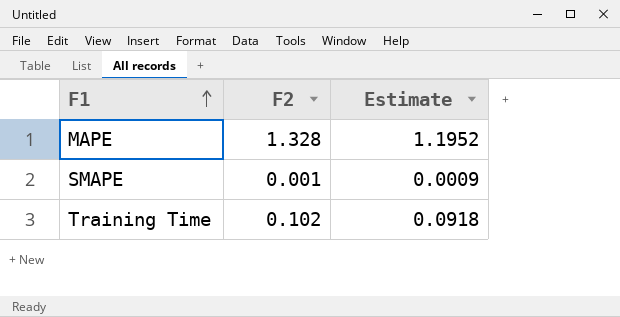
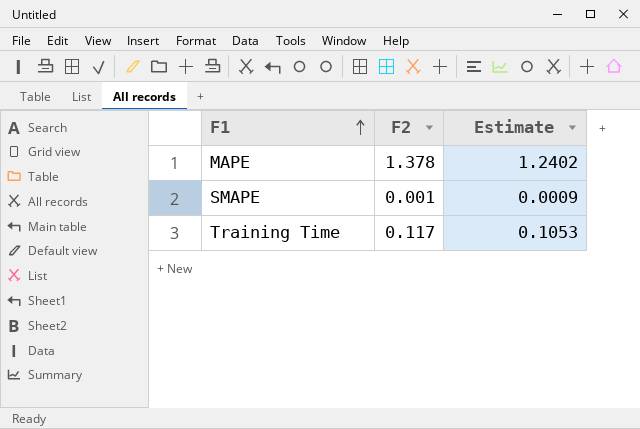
MAPE | F2: 1.328 -> 1.378
MAPE | Estimate: 1.1952 -> 1.2402
Training Time | F2: 0.102 -> 0.117
Training Time | Estimate: 0.0918 -> 0.1053

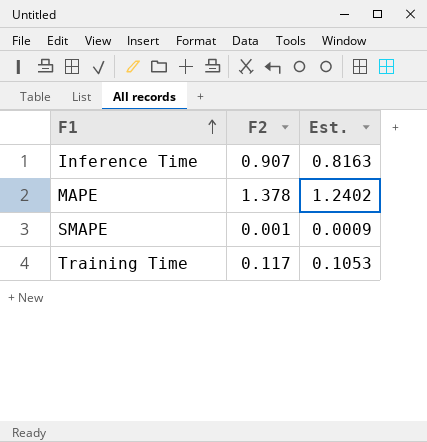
column name: Estimate -> Est.
row Inference Time: none -> 0.907 | 0.8163

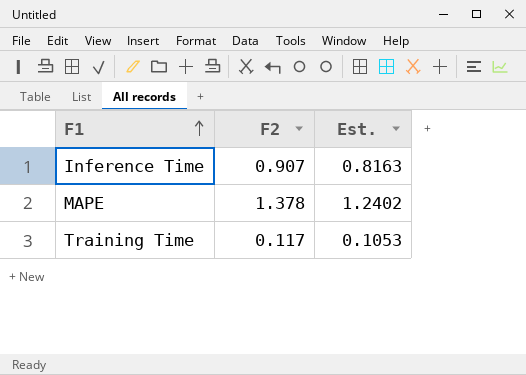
row SMAPE: 0.001 | 0.0009 -> none

